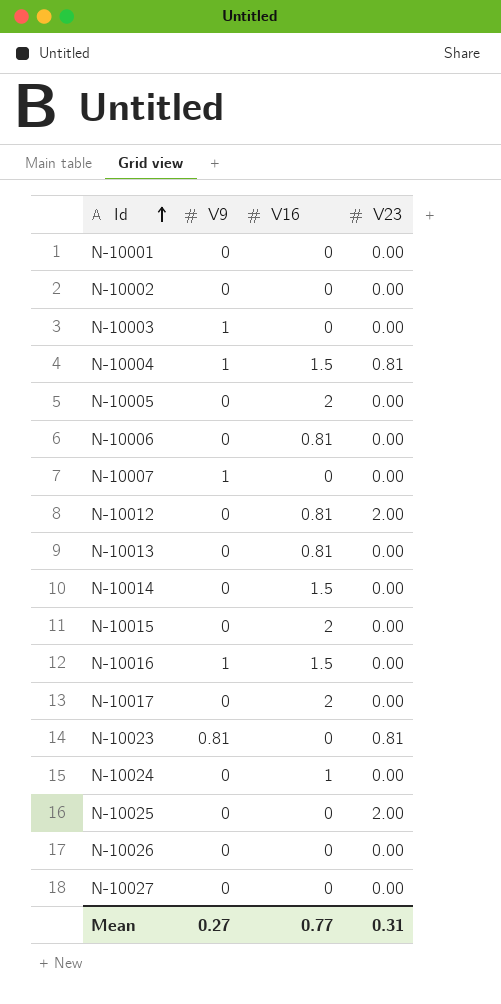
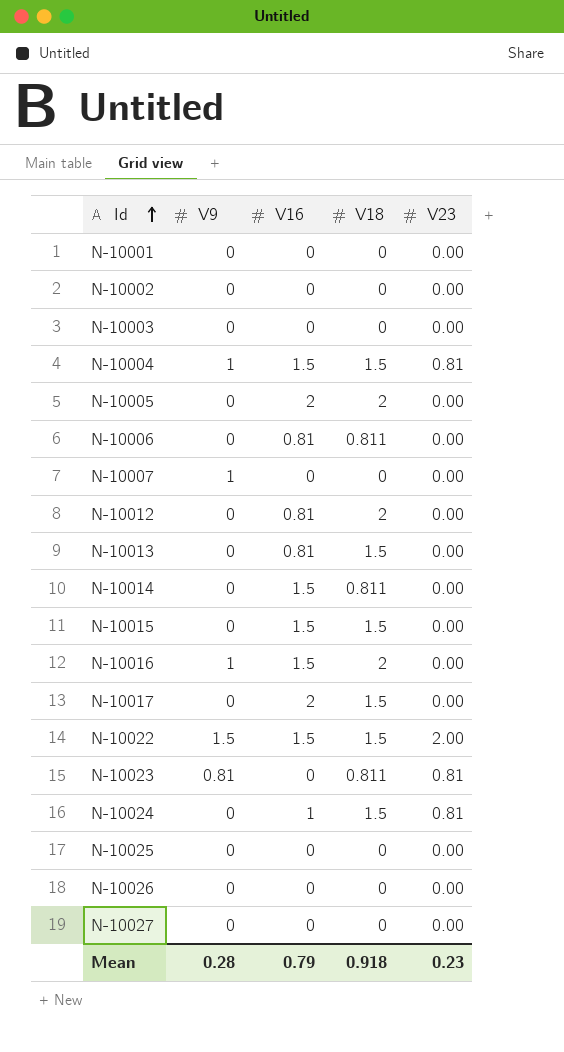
column V18 | position: none -> 4
N-10003 | V9: 1 -> 0
N-10012 | V23: 2.00 -> 0.00
N-10015 | V16: 2 -> 1.5
row N-10022: none -> 1.5 | 1.5 | 1.5 | 2.00
N-10024 | V23: 0.00 -> 0.81
N-10025 | V23: 2.00 -> 0.00
Mean | V9: 0.27 -> 0.28
Mean | V16: 0.77 -> 0.79
Mean | V23: 0.31 -> 0.23

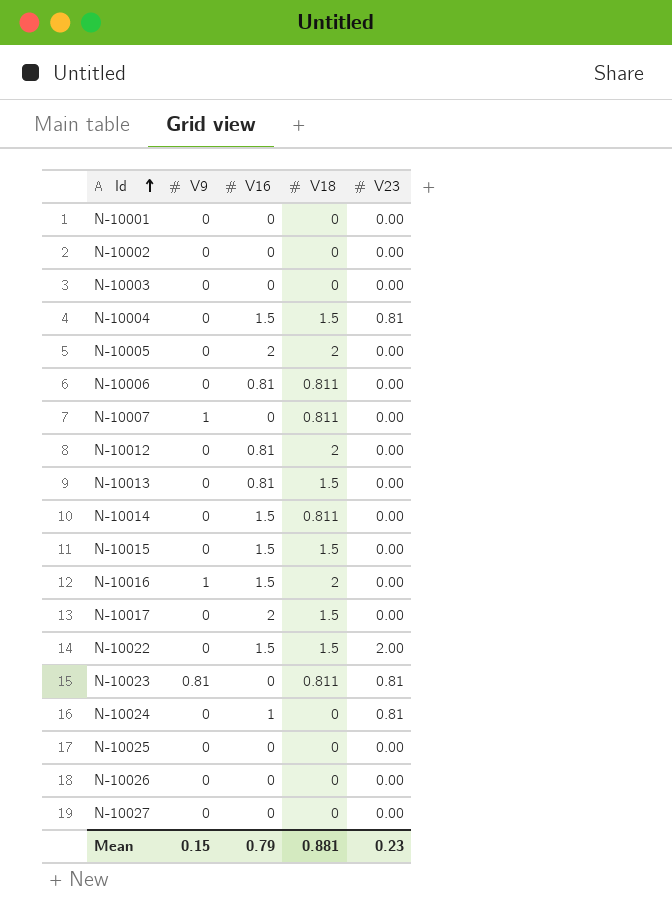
N-10004 | V9: 1 -> 0
N-10007 | V18: 0 -> 0.811
N-10022 | V9: 1.5 -> 0
N-10024 | V18: 1.5 -> 0
Mean | V9: 0.28 -> 0.15
Mean | V18: 0.918 -> 0.881

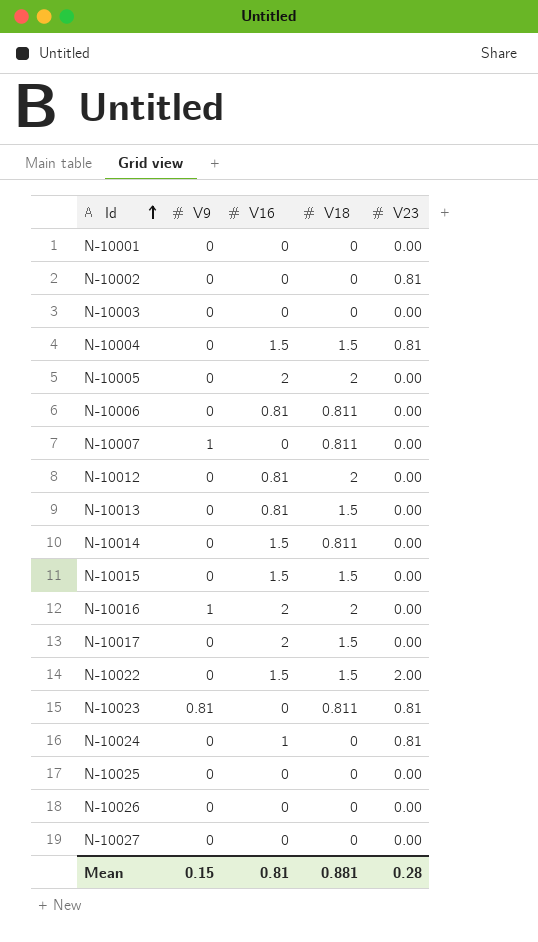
N-10002 | V23: 0.00 -> 0.81
N-10016 | V16: 1.5 -> 2
Mean | V16: 0.79 -> 0.81
Mean | V23: 0.23 -> 0.28

